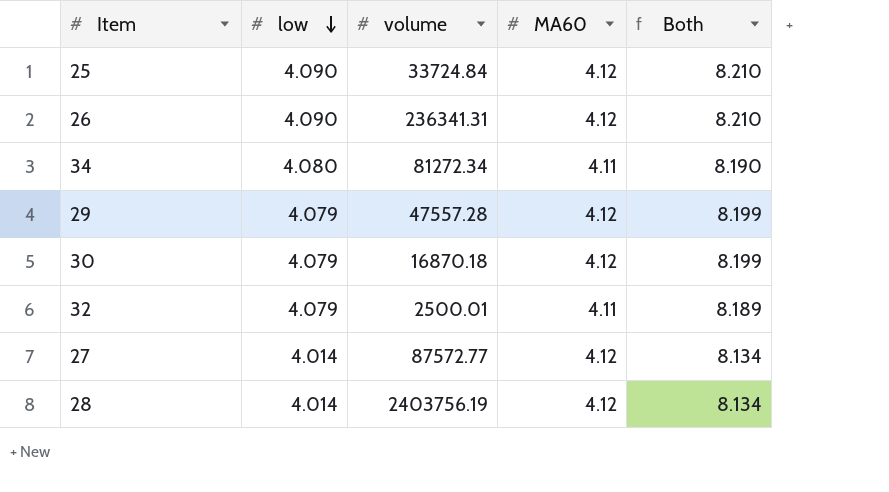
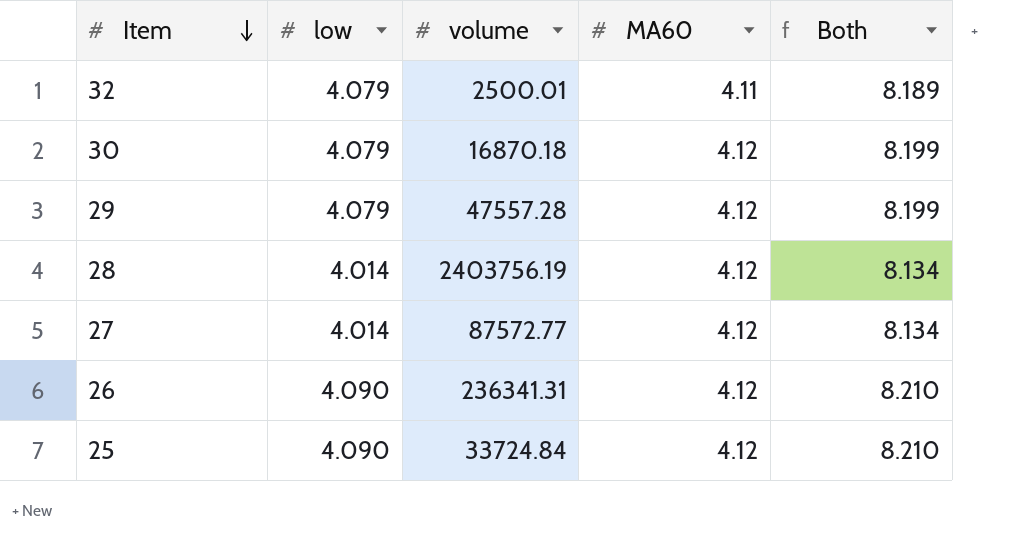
row order: low descending -> Item descending
row 34: 4.080 | 81272.34 | 4.11 | 8.190 -> none

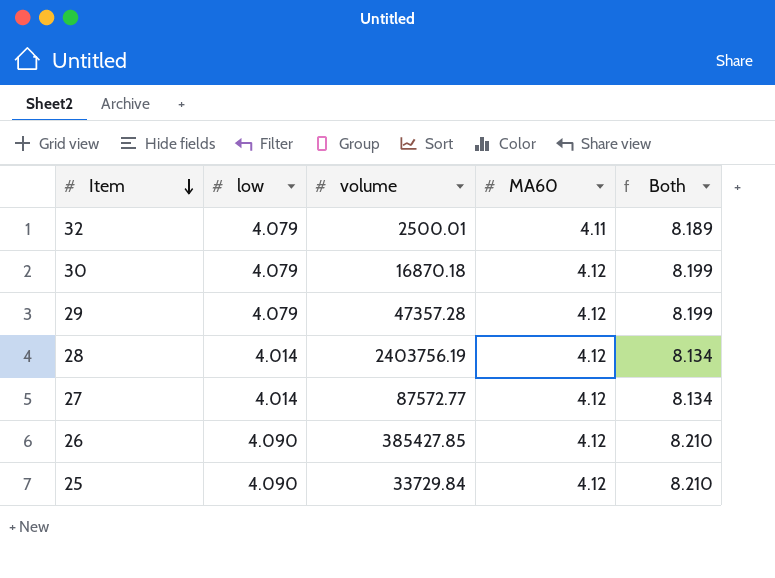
29 | volume: 47557.28 -> 47357.28
26 | volume: 236341.31 -> 385427.85
25 | volume: 33724.84 -> 33729.84

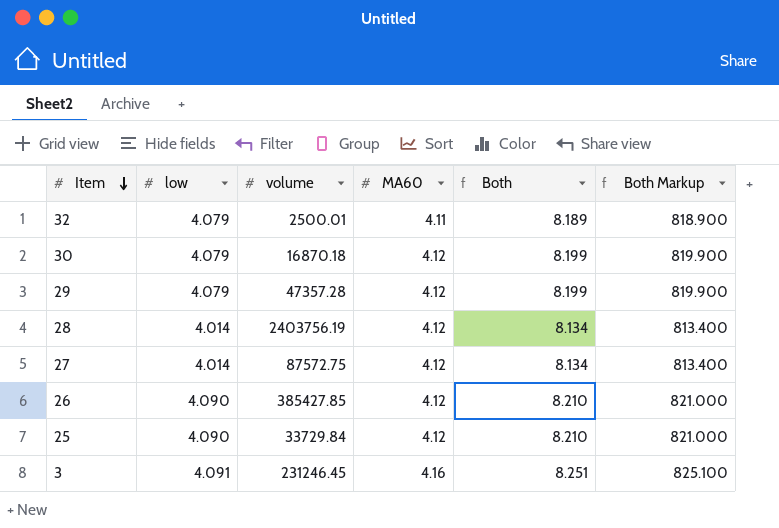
column Both Markup | formula: none -> [Both] * 100
27 | volume: 87572.77 -> 87572.75
row 3: none -> 4.091 | 231246.45 | 4.16 | 8.251 | 825.100

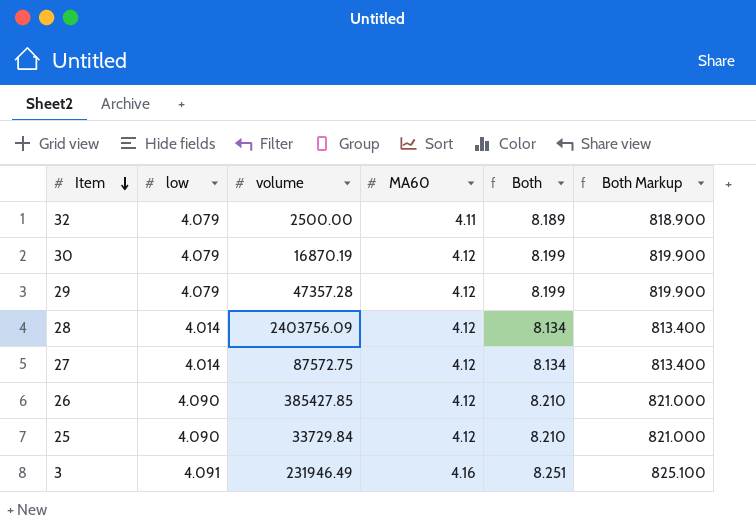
32 | volume: 2500.01 -> 2500.00
30 | volume: 16870.18 -> 16870.19
28 | volume: 2403756.19 -> 2403756.09
3 | volume: 231246.45 -> 231946.49

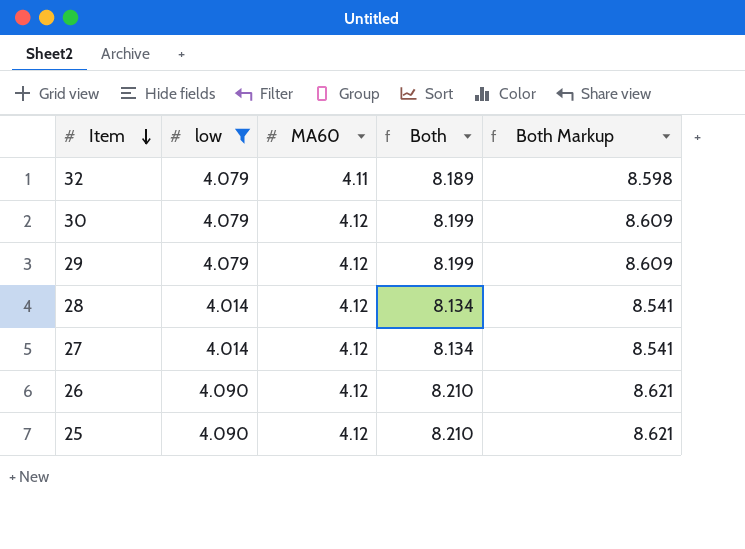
filter: none -> low != 4.091
column volume | position: 3 -> none
column Both Markup | formula: [Both] * 100 -> [Both] * 1.05

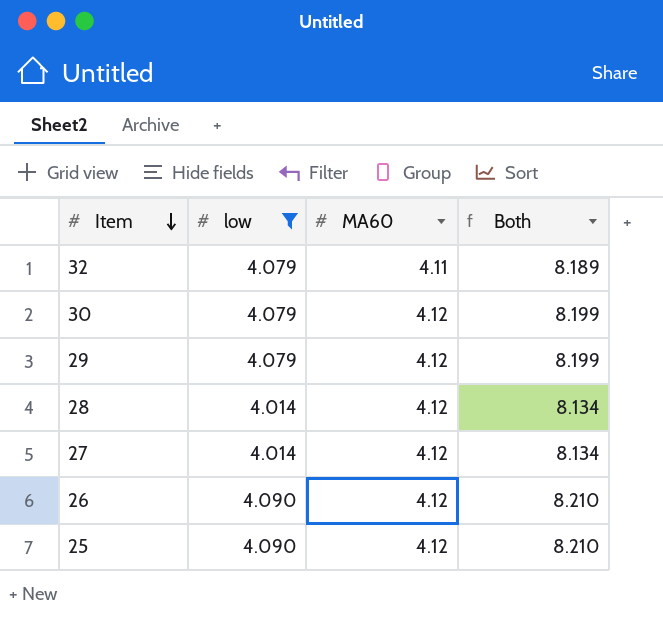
column Both Markup | formula: [Both] * 1.05 -> none

